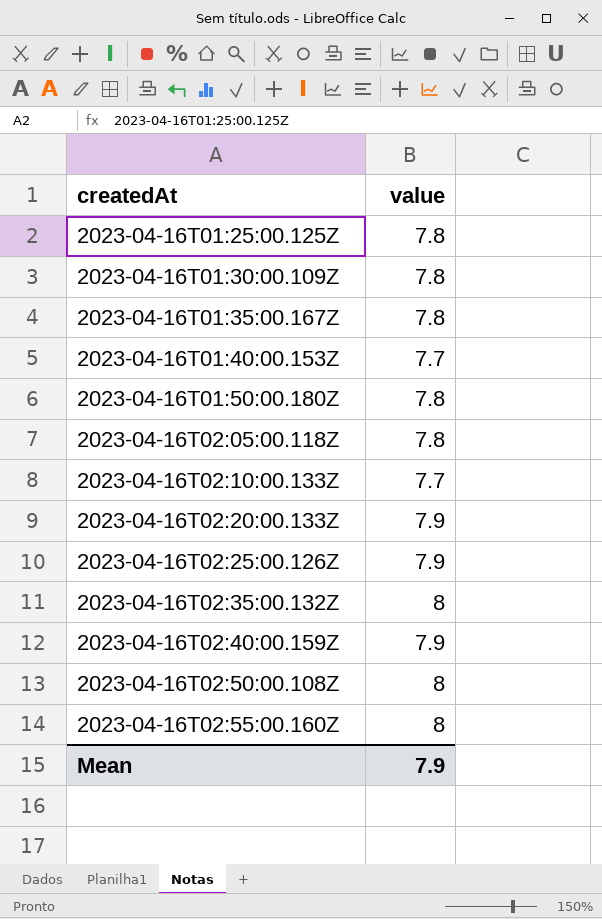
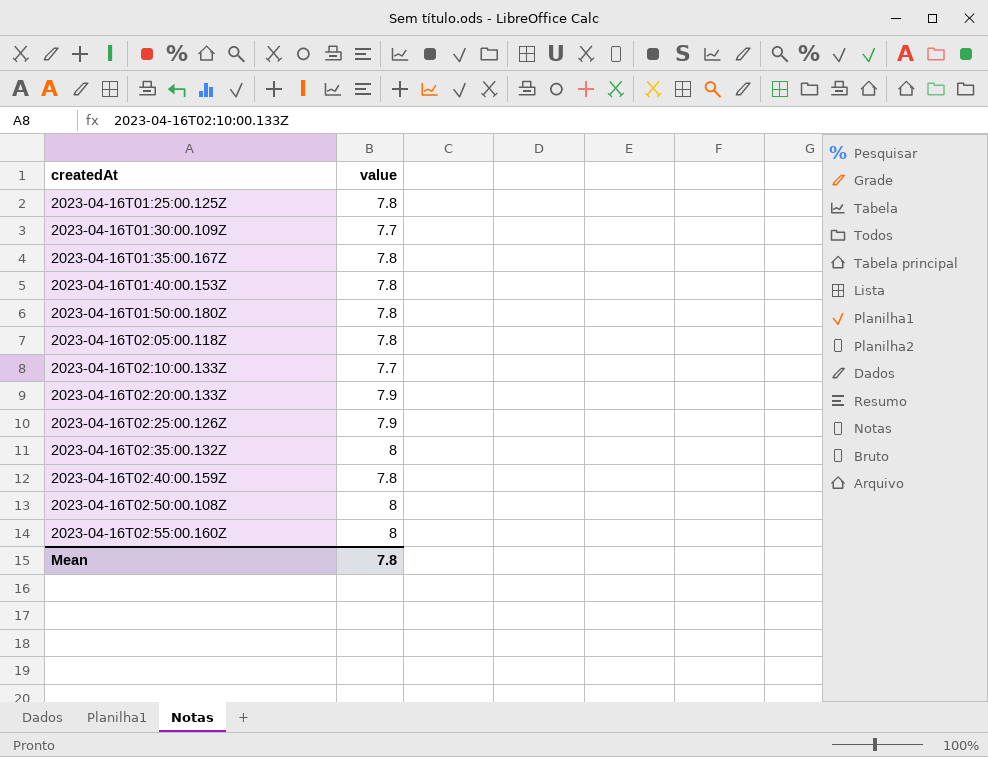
2023-04-16T01:30:00.109Z | value: 7.8 -> 7.7
2023-04-16T01:40:00.153Z | value: 7.7 -> 7.8
2023-04-16T02:40:00.159Z | value: 7.9 -> 7.8
Mean | value: 7.9 -> 7.8

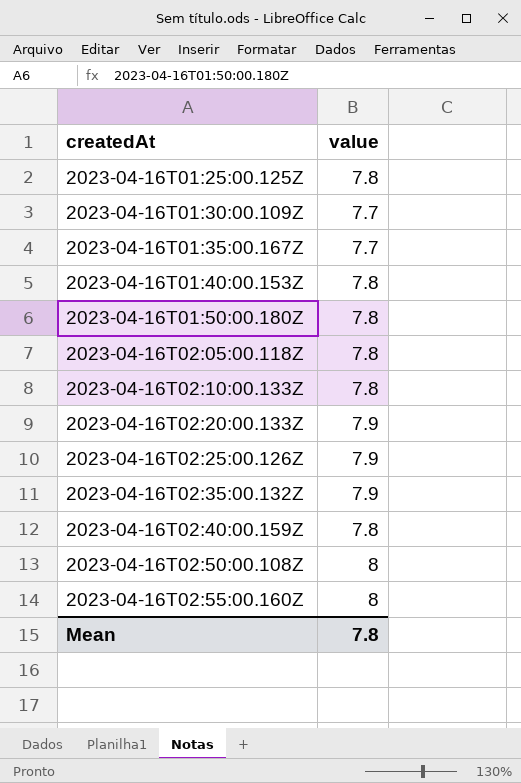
2023-04-16T01:35:00.167Z | value: 7.8 -> 7.7
2023-04-16T02:10:00.133Z | value: 7.7 -> 7.8
2023-04-16T02:35:00.132Z | value: 8 -> 7.9

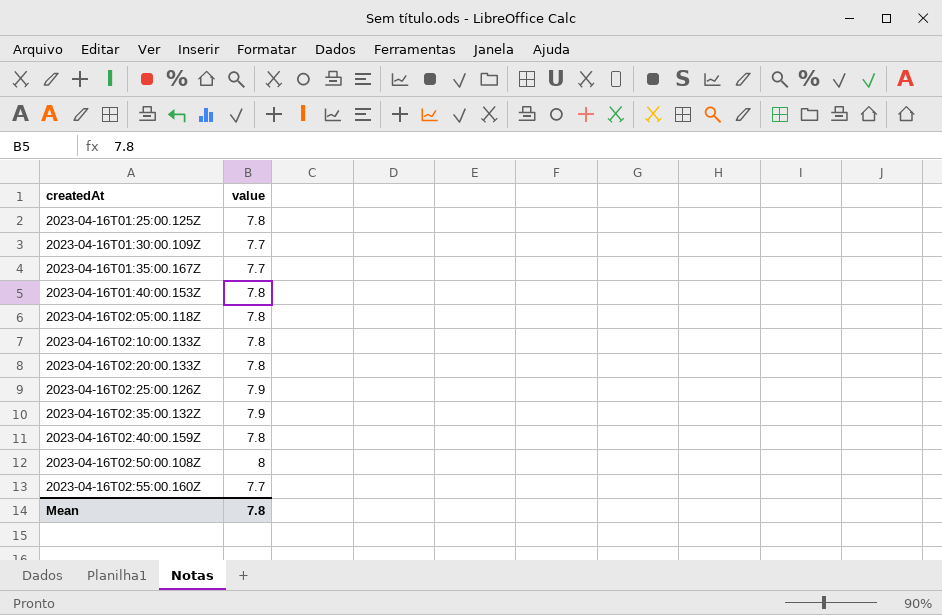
row 2023-04-16T01:50:00.180Z: 7.8 -> none
2023-04-16T02:20:00.133Z | value: 7.9 -> 7.8
2023-04-16T02:55:00.160Z | value: 8 -> 7.7

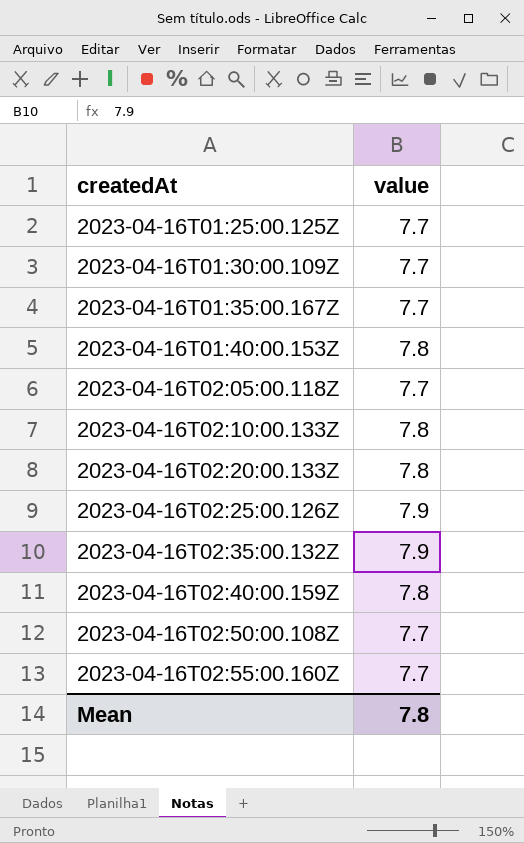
2023-04-16T01:25:00.125Z | value: 7.8 -> 7.7
2023-04-16T02:05:00.118Z | value: 7.8 -> 7.7
2023-04-16T02:50:00.108Z | value: 8 -> 7.7

